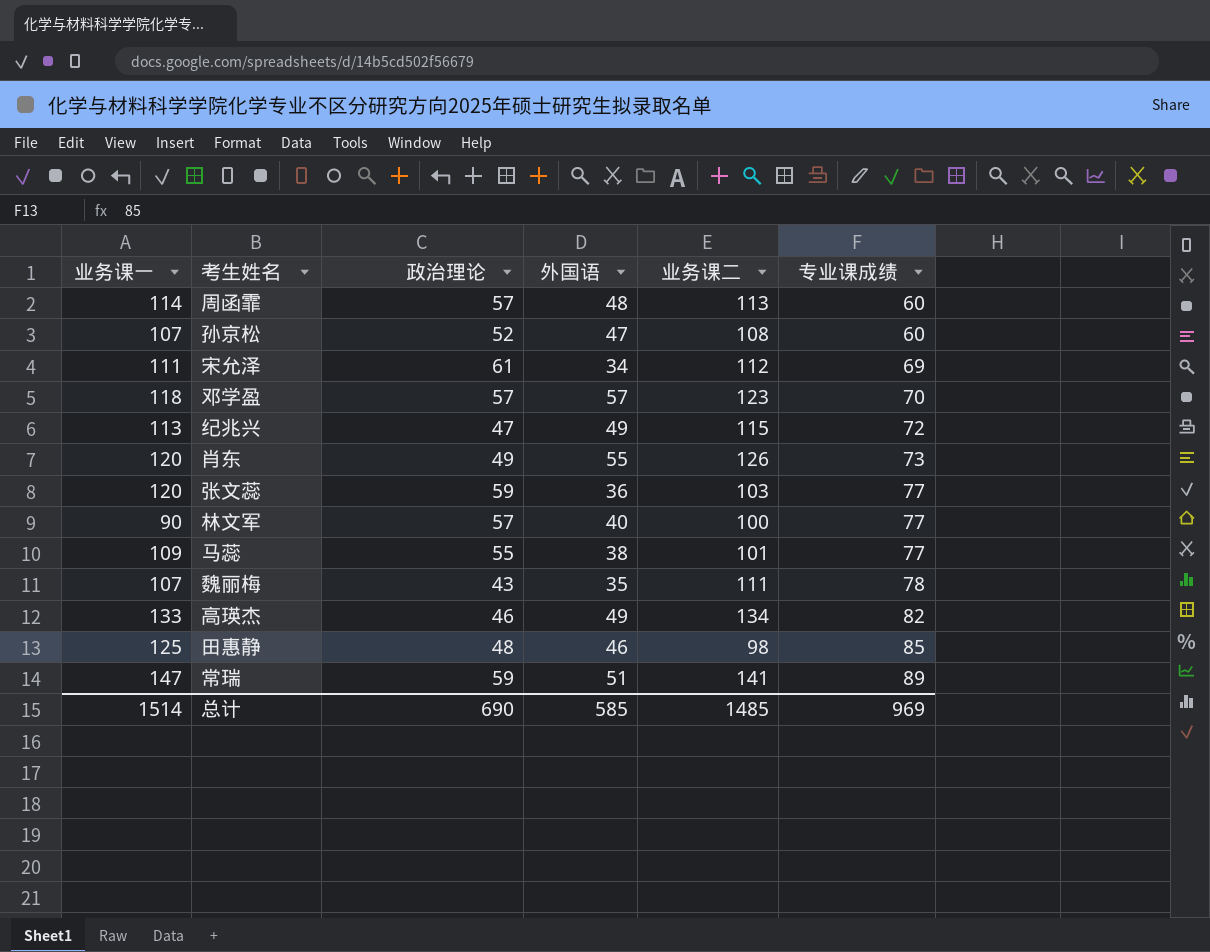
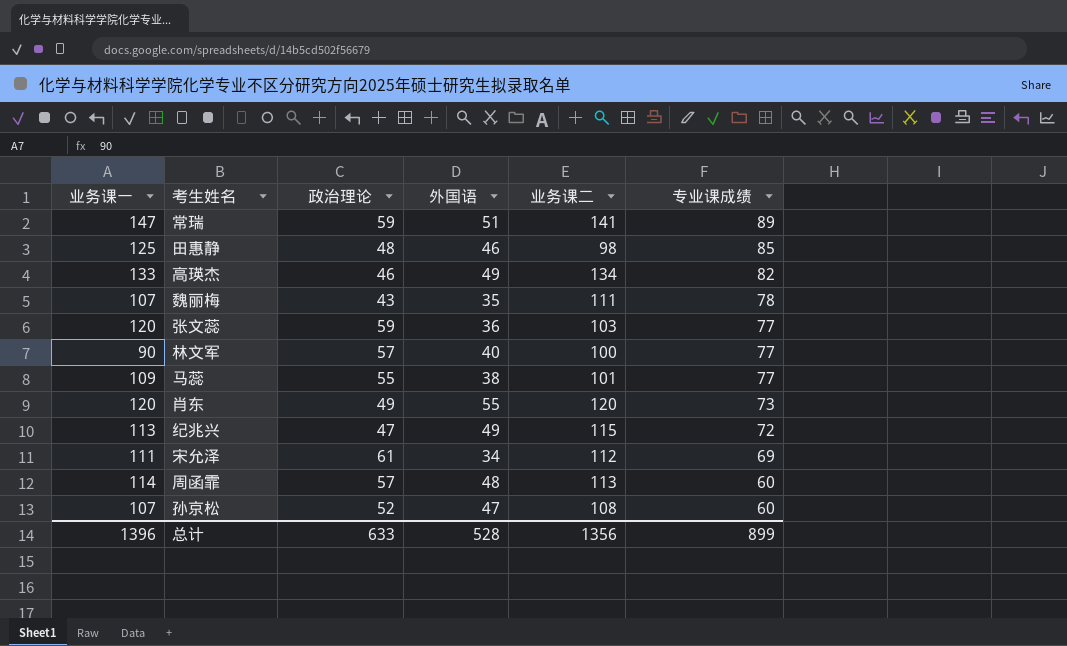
row order: 专业课成绩 ascending -> 专业课成绩 descending
row 邓学盈: 118 | 57 | 57 | 123 | 70 -> none
肖东 | 业务课二: 126 -> 120
总计 | 业务课一: 1514 -> 1396
总计 | 政治理论: 690 -> 633
总计 | 外国语: 585 -> 528
总计 | 业务课二: 1485 -> 1356
总计 | 专业课成绩: 969 -> 899

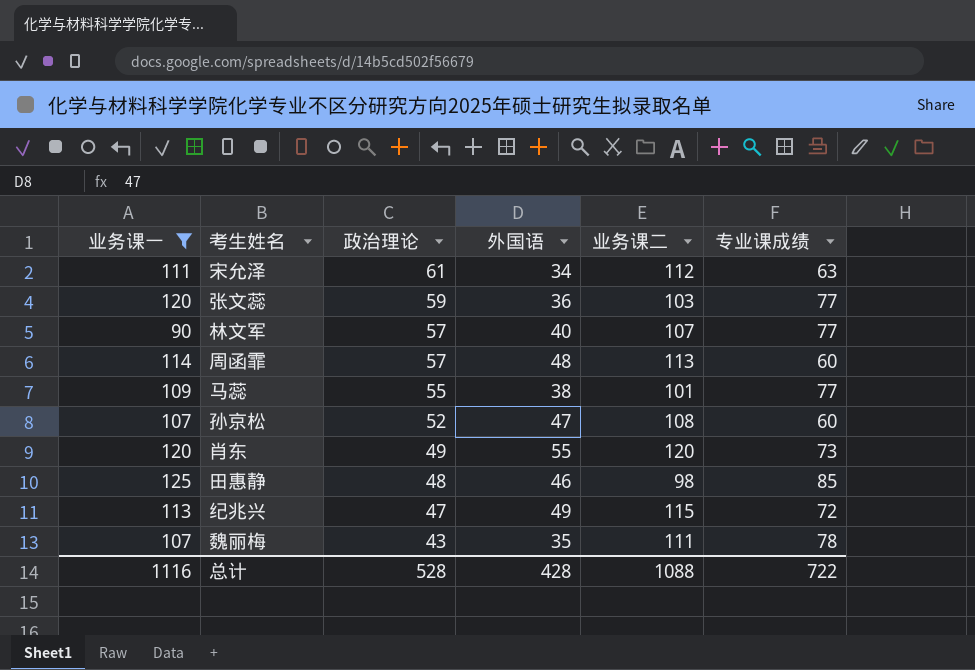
filter: none -> 业务课一 <= 125
row order: 专业课成绩 descending -> 政治理论 descending
宋允泽 | 专业课成绩: 69 -> 63
林文军 | 业务课二: 100 -> 107
总计 | 业务课一: 1396 -> 1116
总计 | 政治理论: 633 -> 528
总计 | 外国语: 528 -> 428
总计 | 业务课二: 1356 -> 1088
总计 | 专业课成绩: 899 -> 722

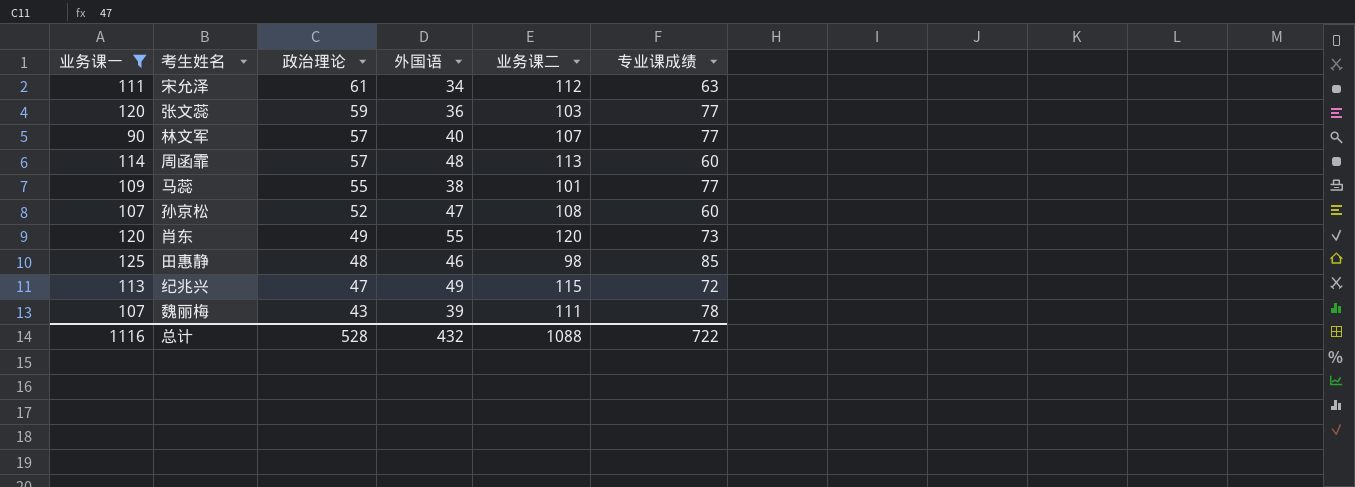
魏丽梅 | 外国语: 35 -> 39
总计 | 外国语: 428 -> 432

